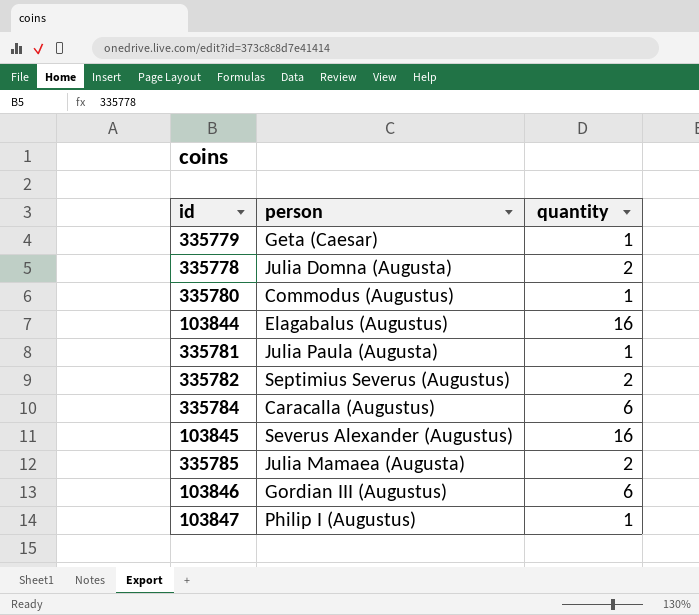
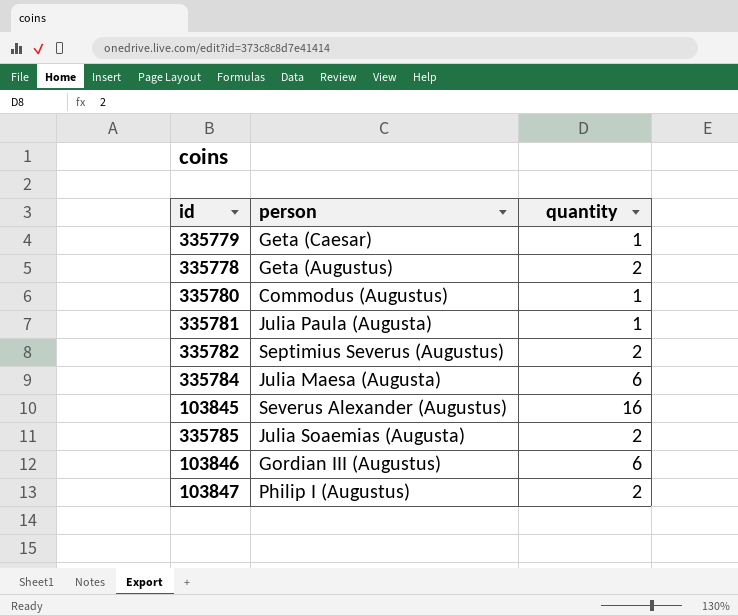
row 103844: Elagabalus (Augustus) | 16 -> none
335778 | person: Julia Domna (Augusta) -> Geta (Augustus)
335784 | person: Caracalla (Augustus) -> Julia Maesa (Augusta)
335785 | person: Julia Mamaea (Augusta) -> Julia Soaemias (Augusta)
103847 | quantity: 1 -> 2

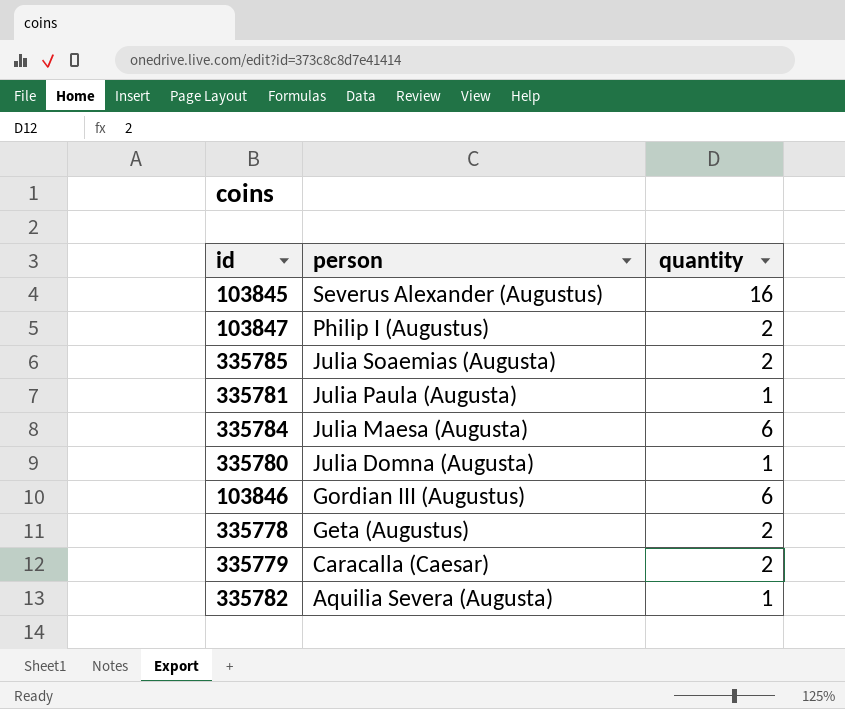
row order: none -> person descending
335780 | person: Commodus (Augustus) -> Julia Domna (Augusta)
335779 | person: Geta (Caesar) -> Caracalla (Caesar)
335779 | quantity: 1 -> 2
335782 | person: Septimius Severus (Augustus) -> Aquilia Severa (Augusta)
335782 | quantity: 2 -> 1

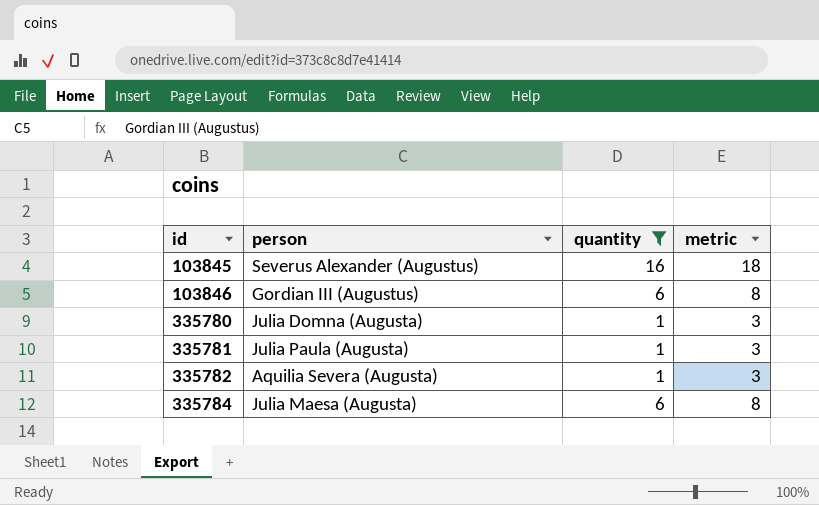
filter: none -> quantity != 2
row order: person descending -> id ascending
column metric | formula: none -> [quantity] + 2

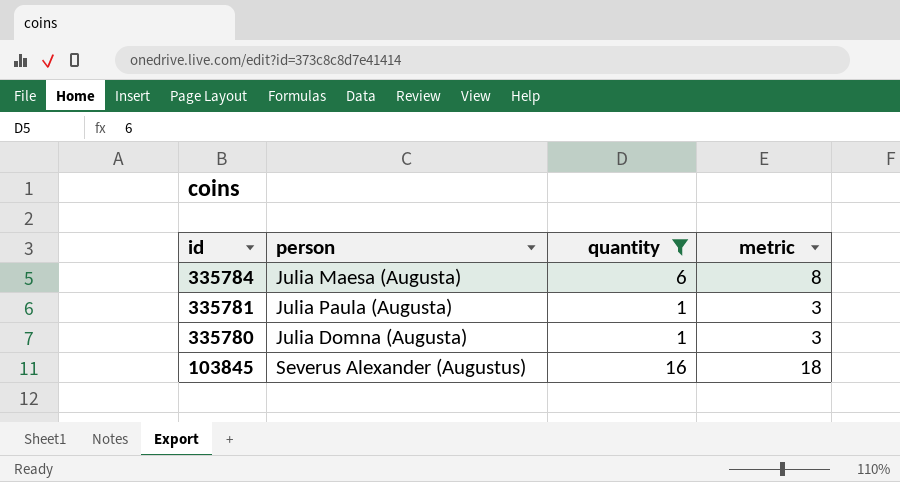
row order: id ascending -> id descending
row 103846: Gordian III (Augustus) | 6 | 8 -> none
row 335782: Aquilia Severa (Augusta) | 1 | 3 -> none

